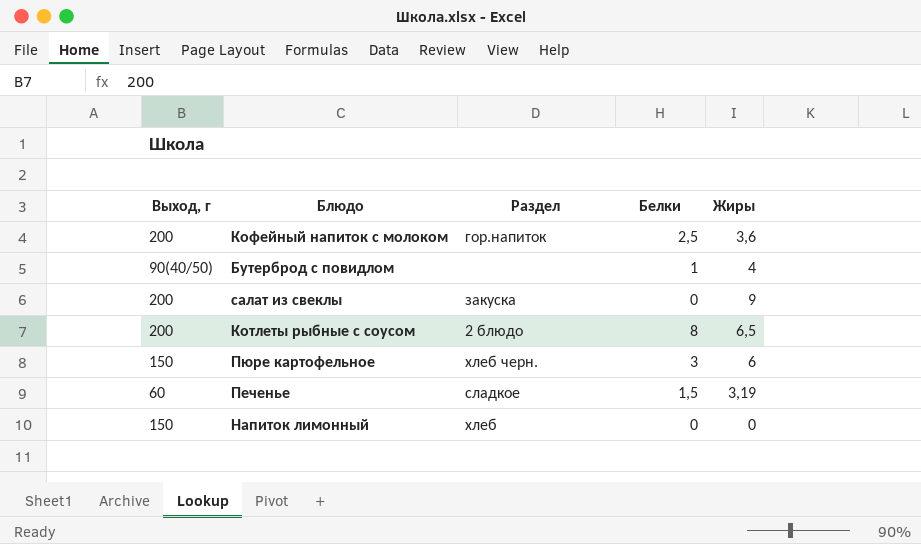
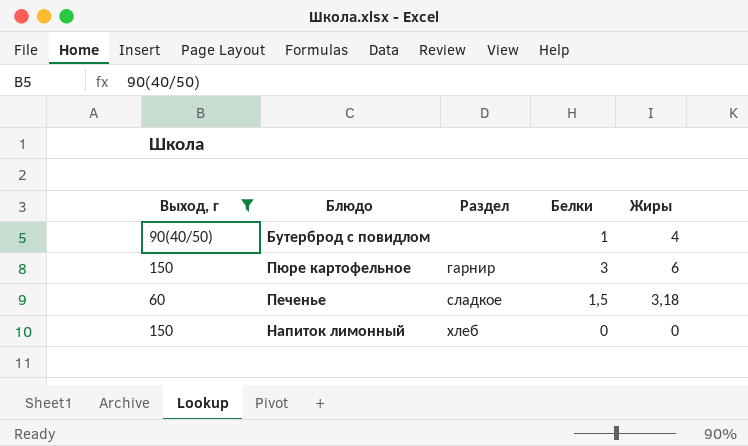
filter: none -> Выход, г != 200
Пюре картофельное | Раздел: хлеб черн. -> гарнир
Печенье | Жиры: 3,19 -> 3,18

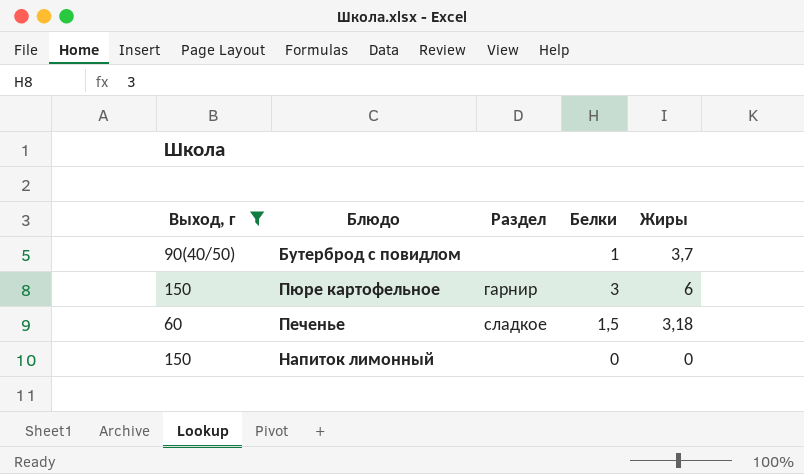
Бутерброд с повидлом | Жиры: 4 -> 3,7
Напиток лимонный | Раздел: хлеб -> none

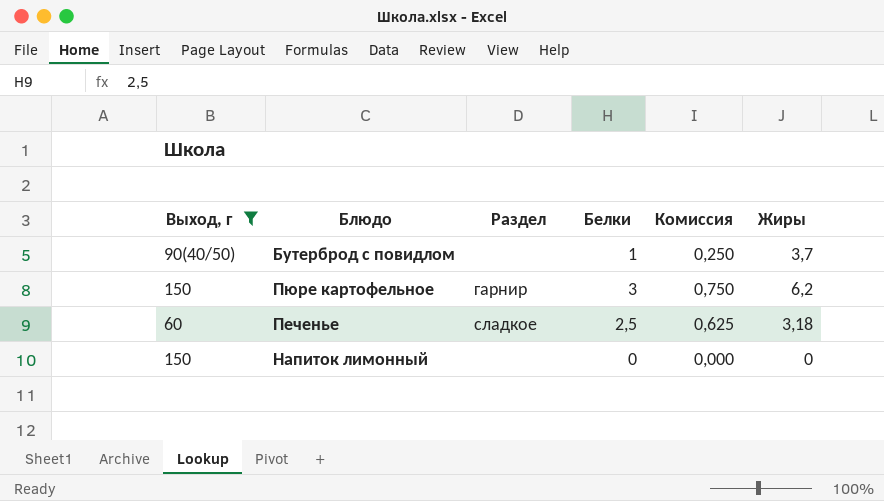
column Комиссия | formula: none -> [Белки] * 0,25
Пюре картофельное | Жиры: 6 -> 6,2
Печенье | Белки: 1,5 -> 2,5

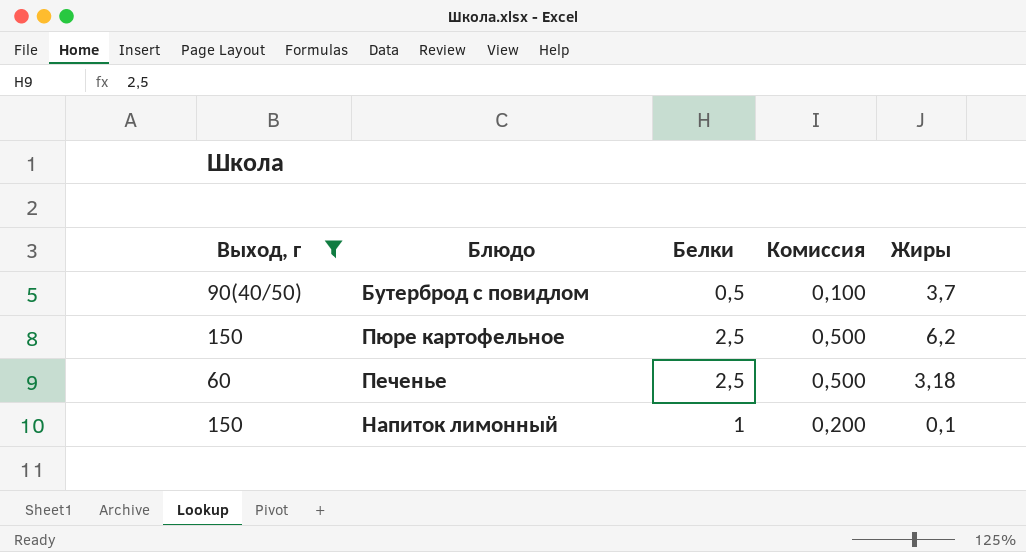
column Раздел | position: 3 -> none
column Комиссия | formula: [Белки] * 0,25 -> [Белки] * 0,2
Бутерброд с повидлом | Белки: 1 -> 0,5
Пюре картофельное | Белки: 3 -> 2,5
Напиток лимонный | Белки: 0 -> 1
Напиток лимонный | Жиры: 0 -> 0,1

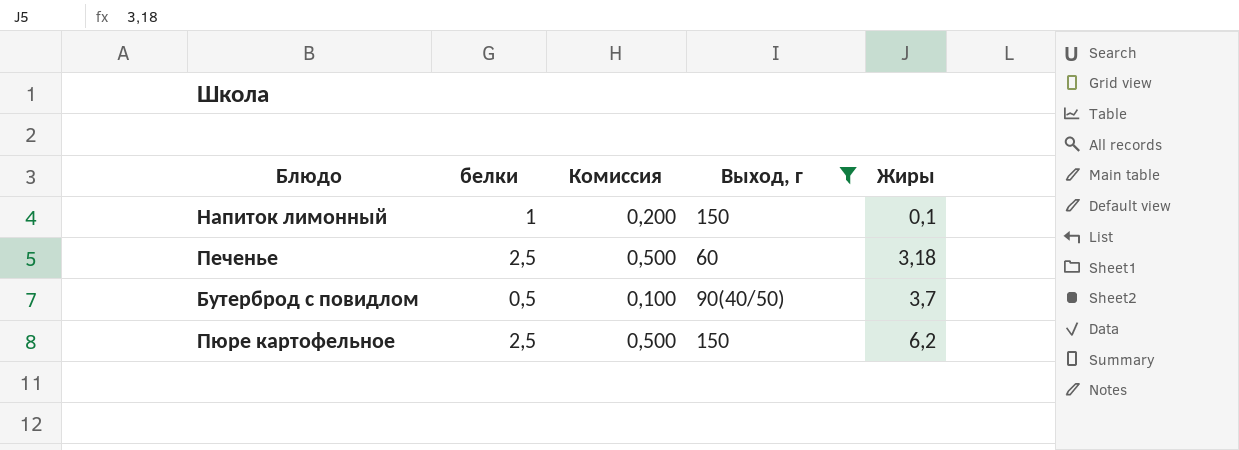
row order: none -> Жиры ascending
column name: Белки -> белки
column Выход, г | position: 1 -> 4

